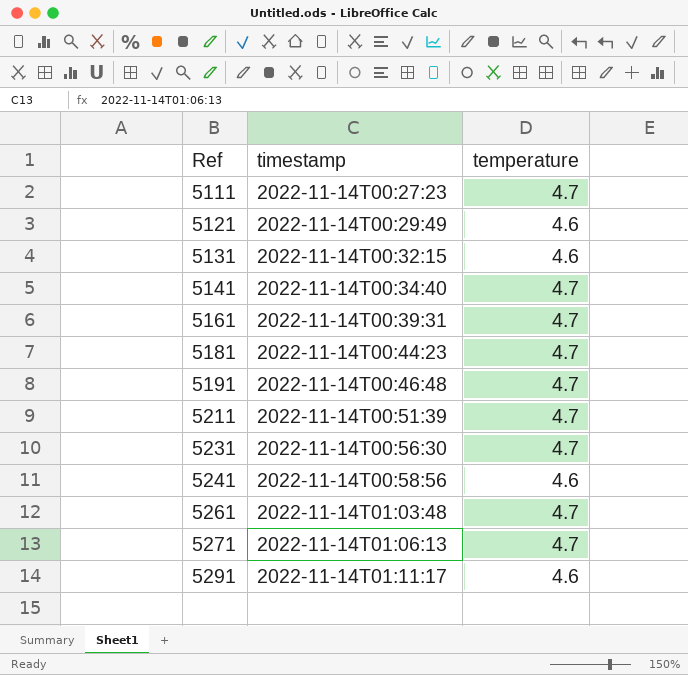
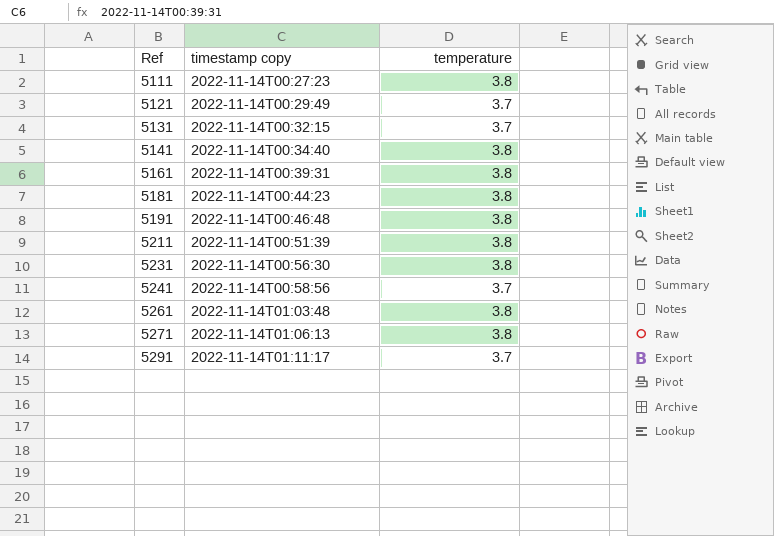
column name: timestamp -> timestamp copy
5111 | temperature: 4.7 -> 3.8
5121 | temperature: 4.6 -> 3.7
5131 | temperature: 4.6 -> 3.7
5141 | temperature: 4.7 -> 3.8
5161 | temperature: 4.7 -> 3.8
5181 | temperature: 4.7 -> 3.8
5191 | temperature: 4.7 -> 3.8
5211 | temperature: 4.7 -> 3.8
5231 | temperature: 4.7 -> 3.8
5241 | temperature: 4.6 -> 3.7
5261 | temperature: 4.7 -> 3.8
5271 | temperature: 4.7 -> 3.8
5291 | temperature: 4.6 -> 3.7

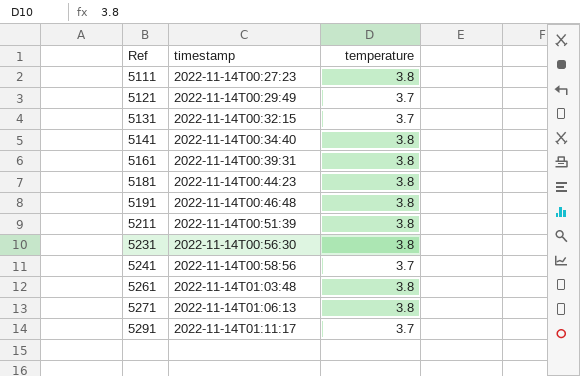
column name: timestamp copy -> timestamp

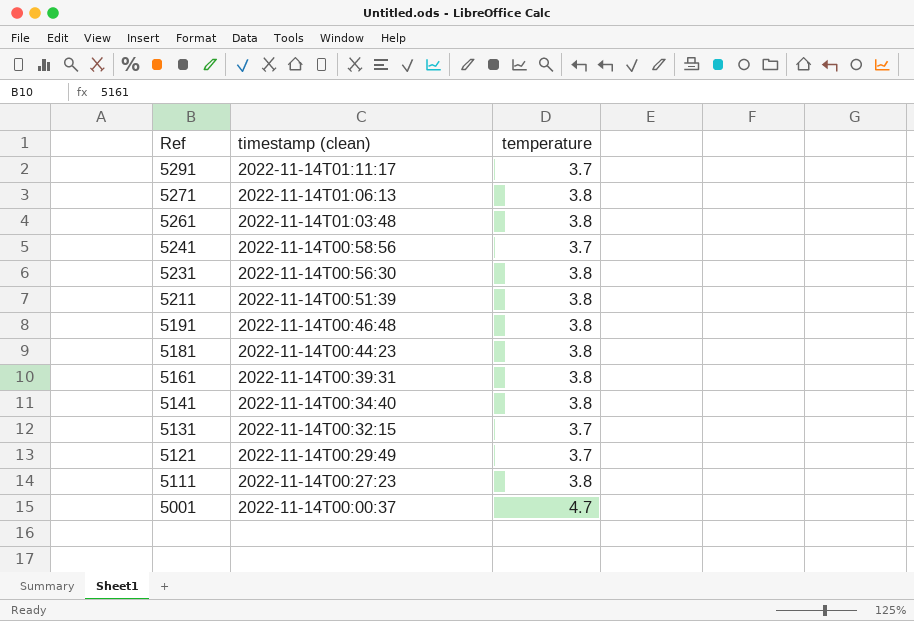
row order: Ref ascending -> Ref descending
column name: timestamp -> timestamp (clean)
row 5001: none -> 2022-11-14T00:00:37 | 4.7

